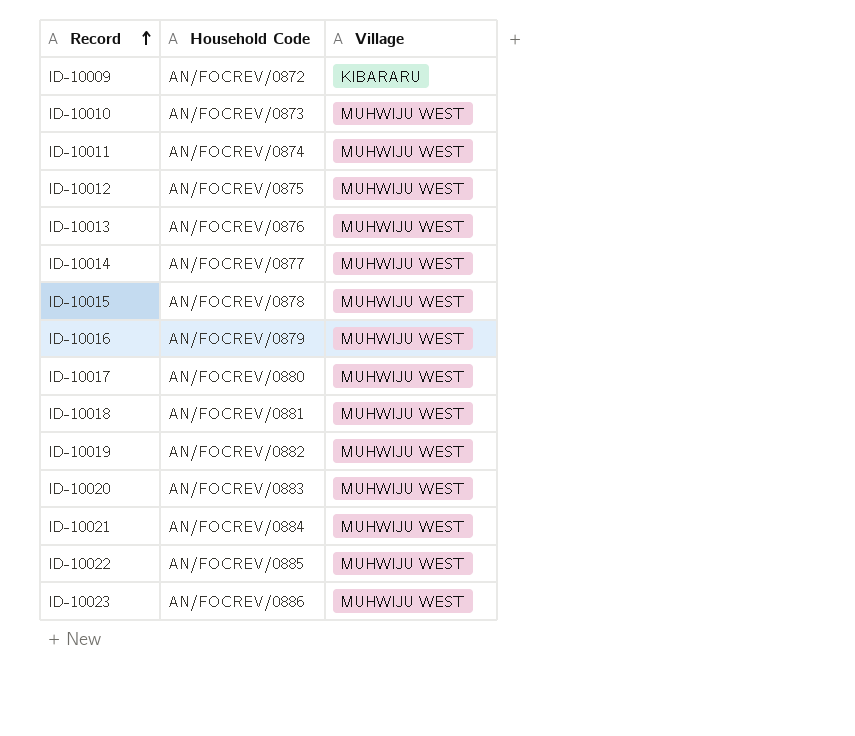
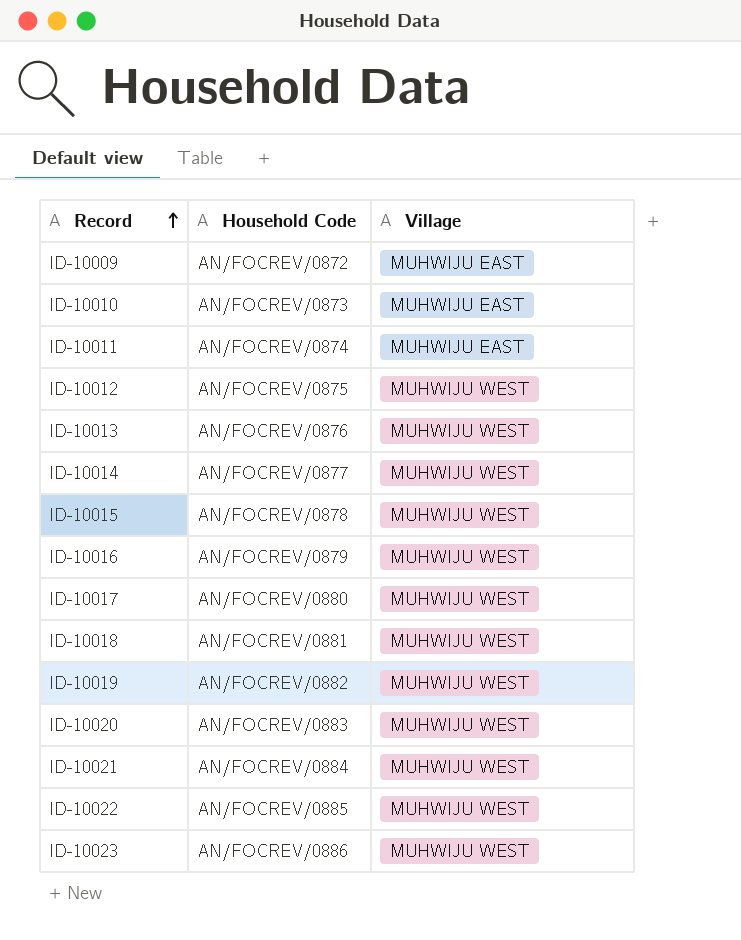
ID-10009 | Village: KIBARARU -> MUHWIJU EAST
ID-10010 | Village: MUHWIJU WEST -> MUHWIJU EAST
ID-10011 | Village: MUHWIJU WEST -> MUHWIJU EAST

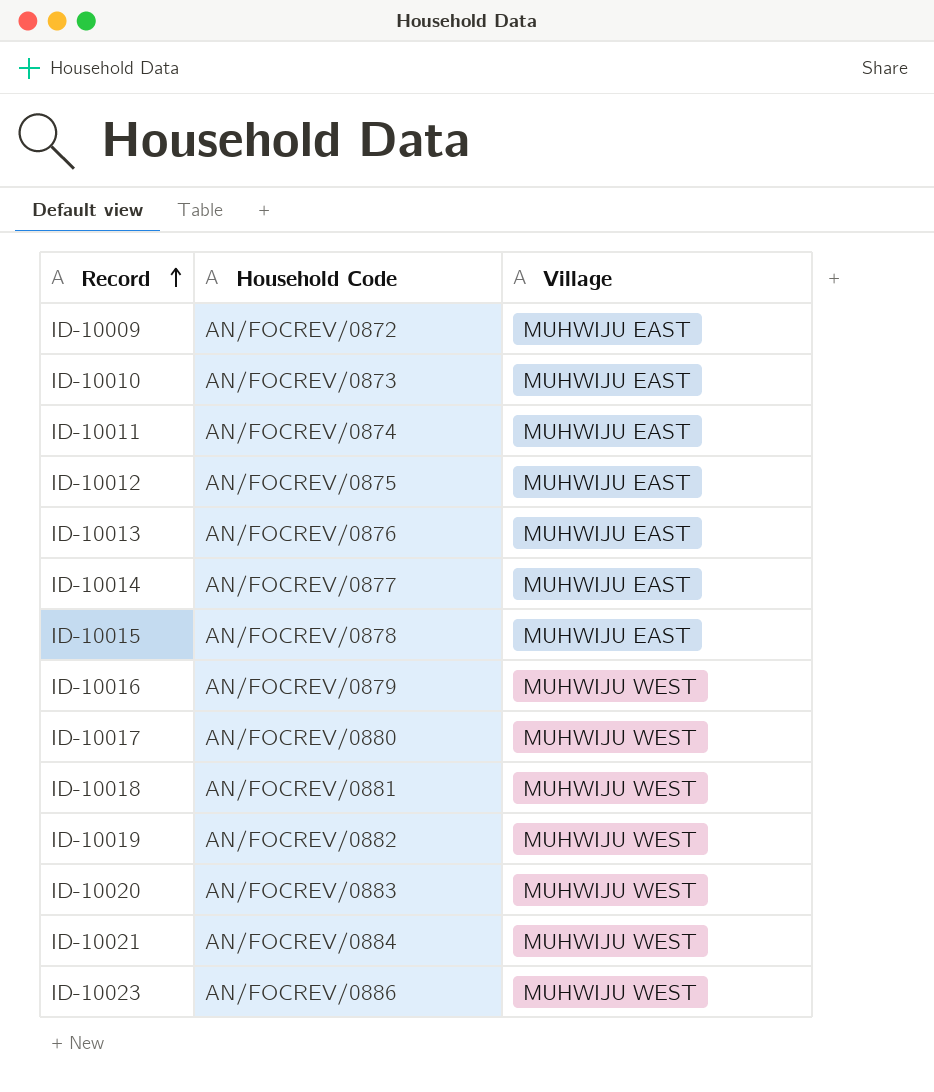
row ID-10022: AN/FOCREV/0885 | MUHWIJU WEST -> none
ID-10012 | Village: MUHWIJU WEST -> MUHWIJU EAST
ID-10013 | Village: MUHWIJU WEST -> MUHWIJU EAST
ID-10014 | Village: MUHWIJU WEST -> MUHWIJU EAST
ID-10015 | Village: MUHWIJU WEST -> MUHWIJU EAST

